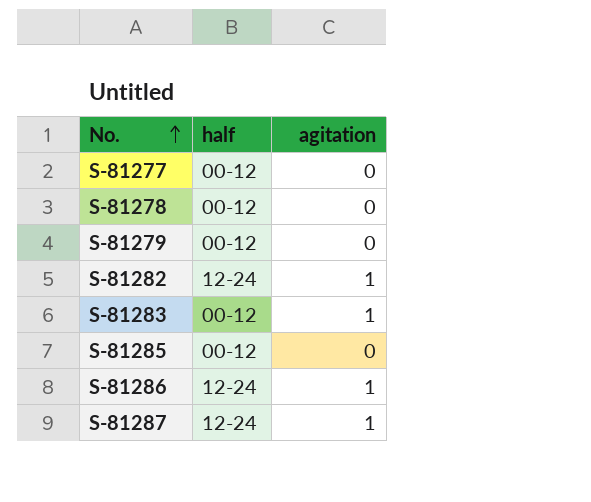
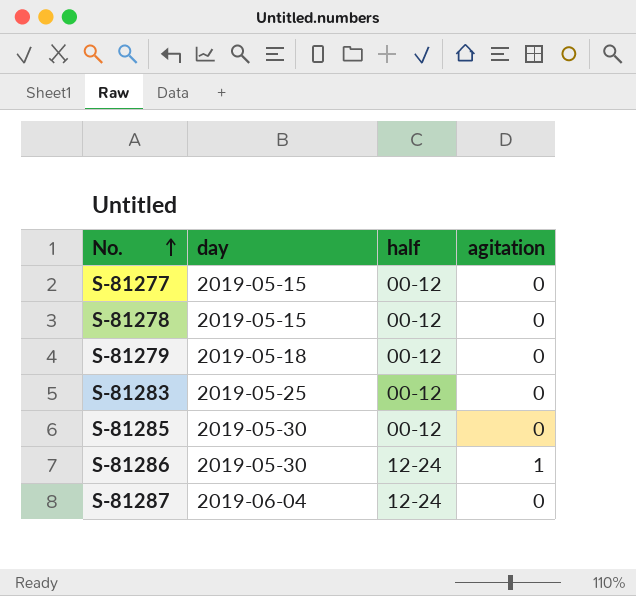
column day | position: none -> 2
row S-81282: 12-24 | 1 -> none
S-81283 | agitation: 1 -> 0
S-81287 | agitation: 1 -> 0

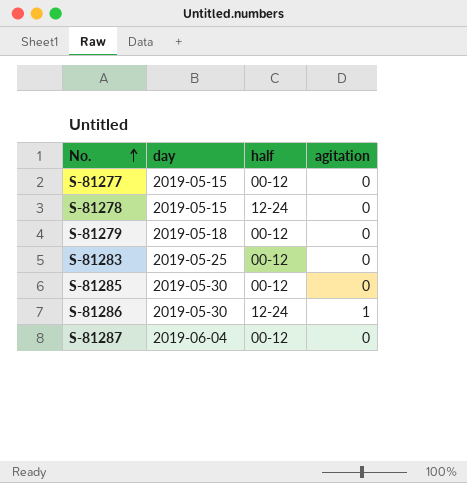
S-81278 | half: 00-12 -> 12-24
S-81287 | half: 12-24 -> 00-12

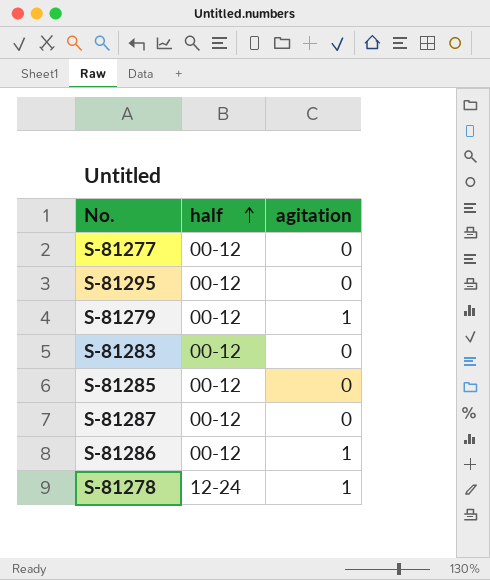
row order: No. ascending -> half ascending
column day | position: 2 -> none
row S-81295: none -> 00-12 | 0
S-81279 | agitation: 0 -> 1
S-81286 | half: 12-24 -> 00-12
S-81278 | agitation: 0 -> 1

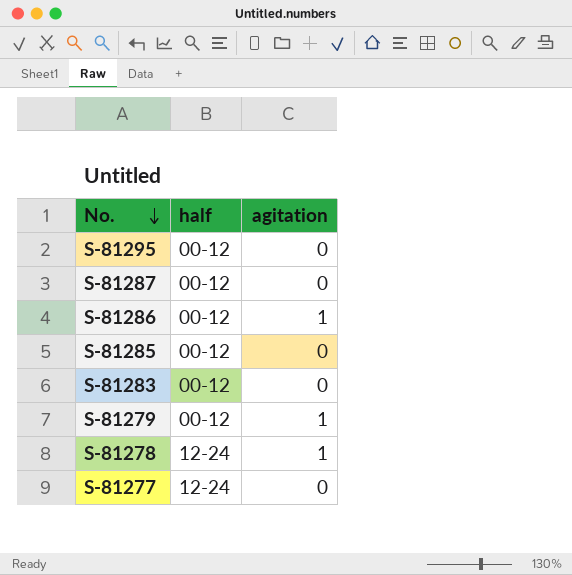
row order: half ascending -> No. descending
S-81277 | half: 00-12 -> 12-24

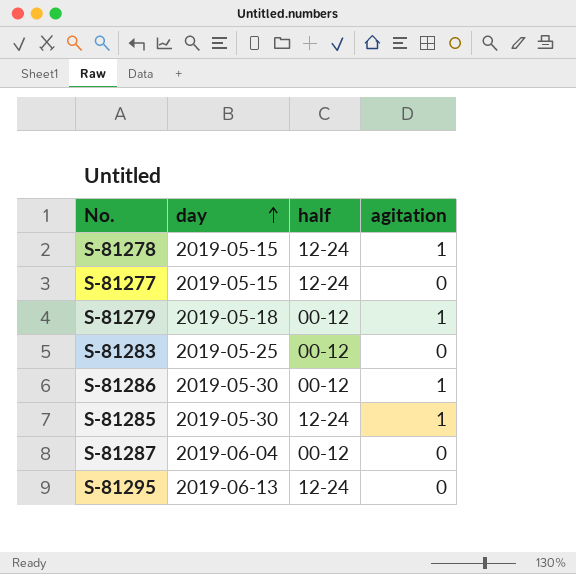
row order: No. descending -> day ascending
column day | position: none -> 2
S-81285 | half: 00-12 -> 12-24
S-81285 | agitation: 0 -> 1
S-81295 | half: 00-12 -> 12-24

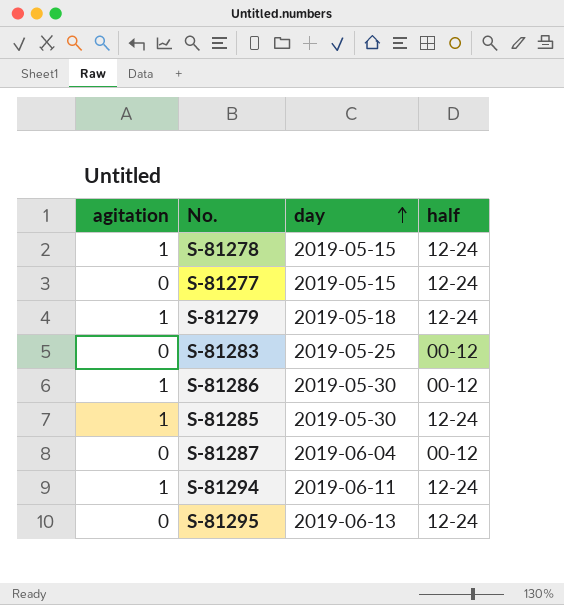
column agitation | position: 4 -> 1
S-81279 | half: 00-12 -> 12-24
row S-81294: none -> 1 | 2019-06-11 | 12-24

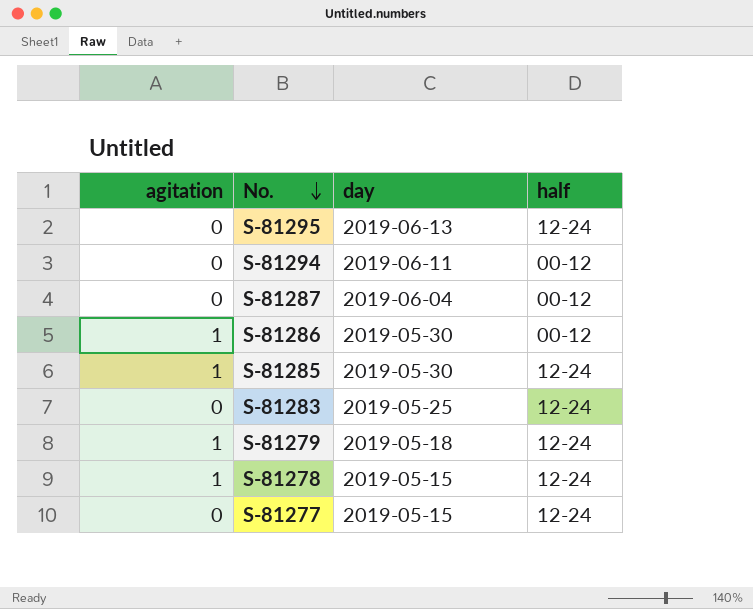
row order: day ascending -> No. descending
S-81294 | agitation: 1 -> 0
S-81294 | half: 12-24 -> 00-12
S-81283 | half: 00-12 -> 12-24

